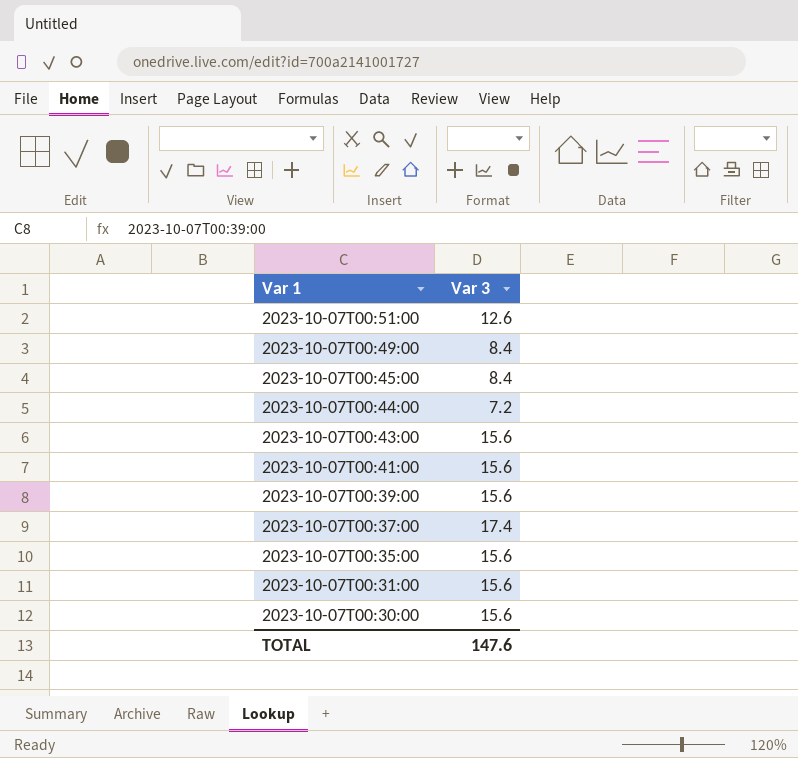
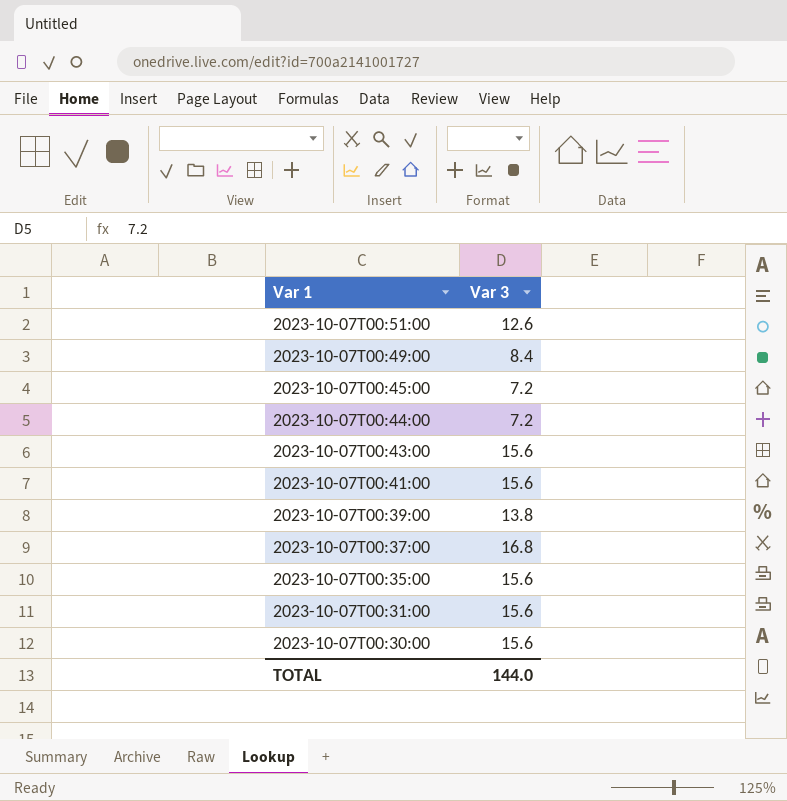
2023-10-07T00:45:00 | Var 3: 8.4 -> 7.2
2023-10-07T00:39:00 | Var 3: 15.6 -> 13.8
2023-10-07T00:37:00 | Var 3: 17.4 -> 16.8
TOTAL | Var 3: 147.6 -> 144.0

